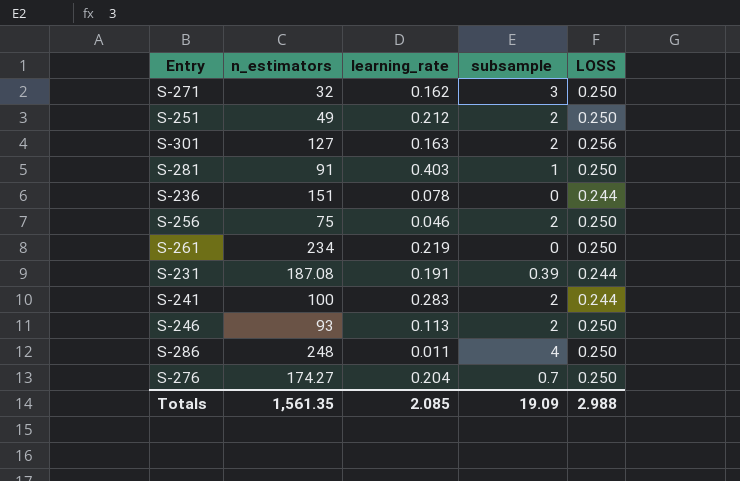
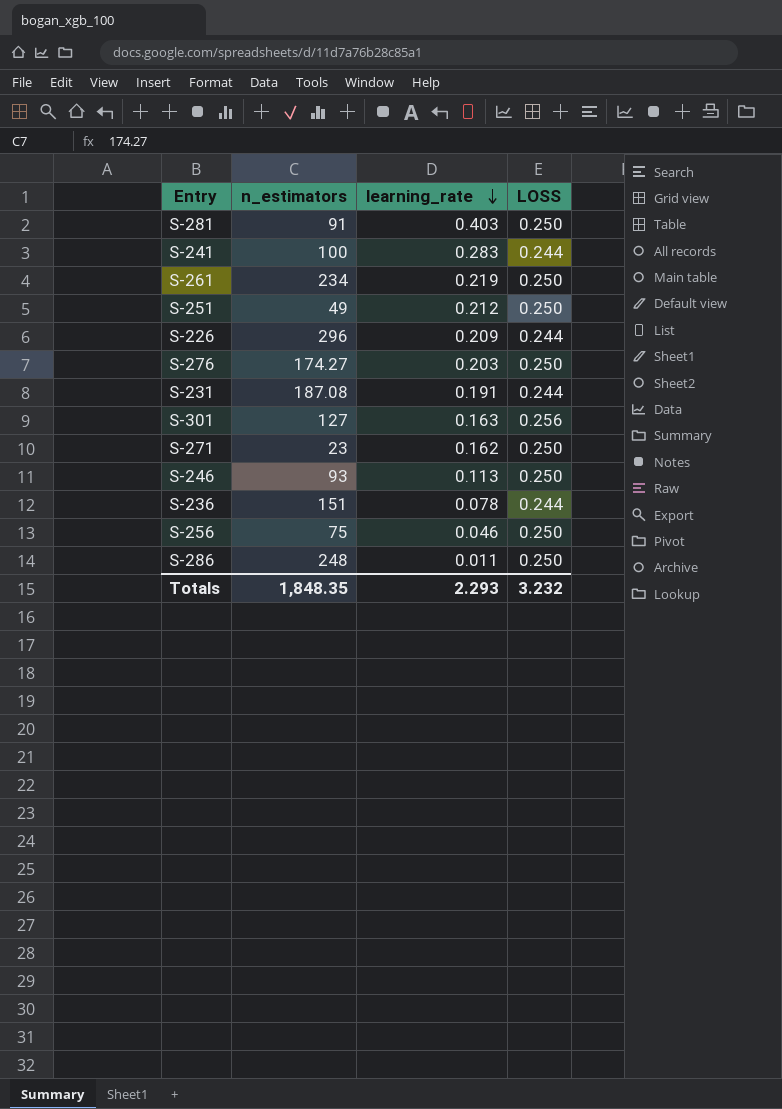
row order: none -> learning_rate descending
column subsample | position: 4 -> none
row S-226: none -> 296 | 0.209 | 0.244
S-276 | learning_rate: 0.204 -> 0.203
S-271 | n_estimators: 32 -> 23
Totals | n_estimators: 1,561.35 -> 1,848.35
Totals | learning_rate: 2.085 -> 2.293
Totals | LOSS: 2.988 -> 3.232

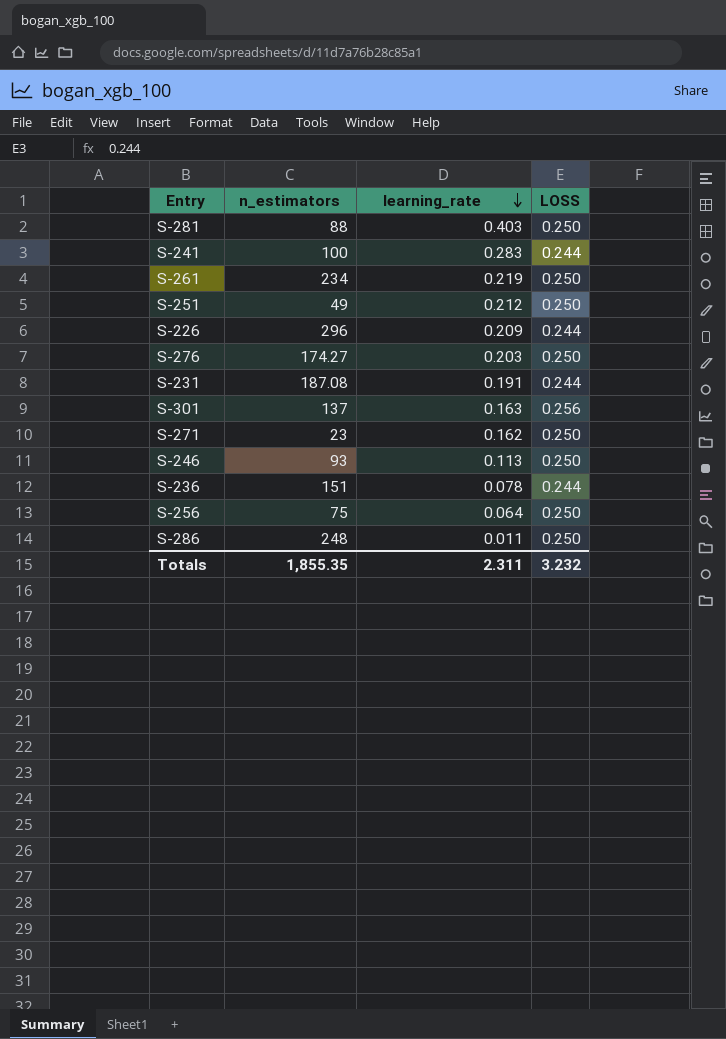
S-281 | n_estimators: 91 -> 88
S-301 | n_estimators: 127 -> 137
S-256 | learning_rate: 0.046 -> 0.064
Totals | n_estimators: 1,848.35 -> 1,855.35
Totals | learning_rate: 2.293 -> 2.311

